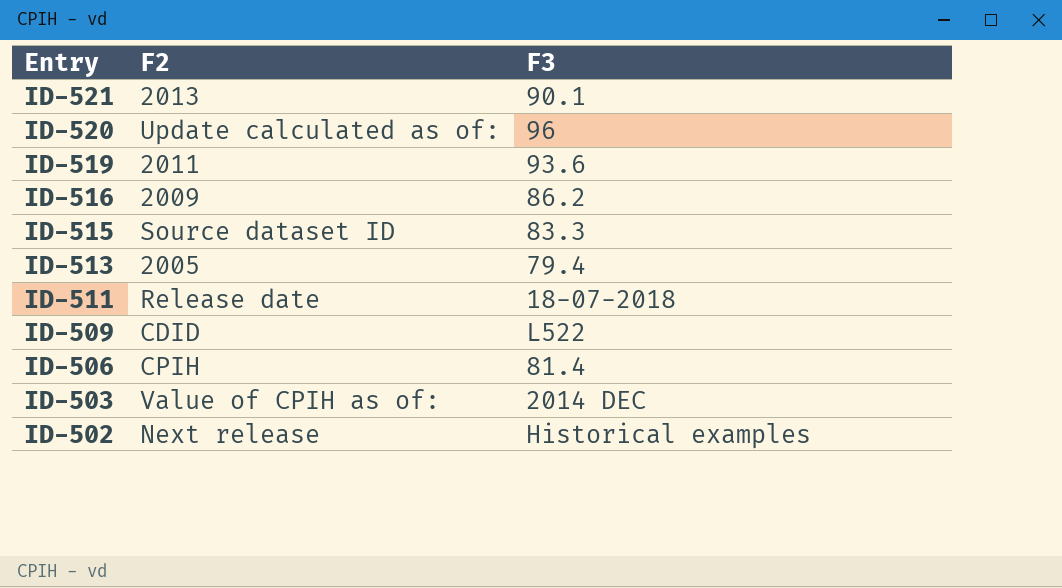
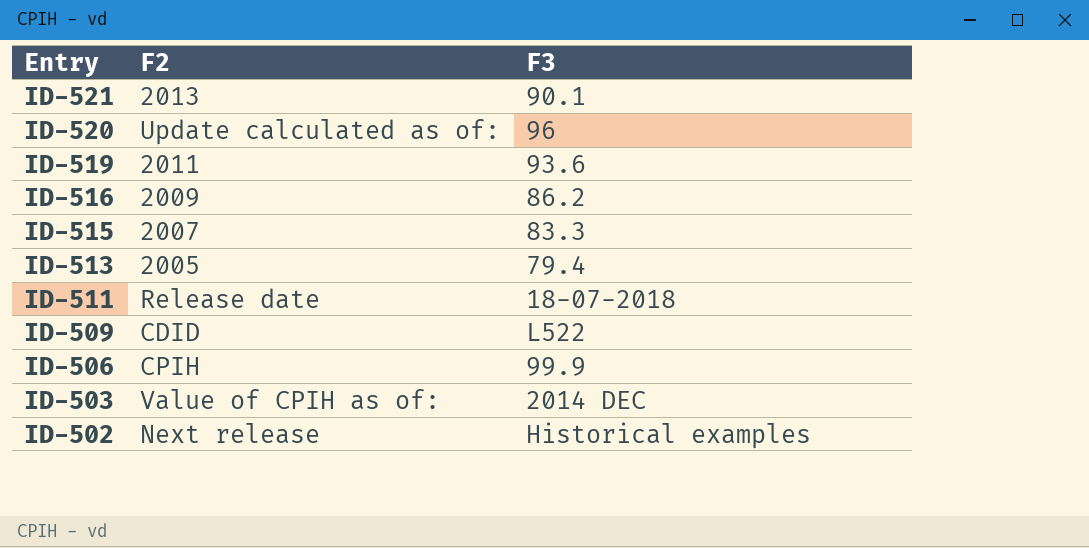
ID-515 | F2: Source dataset ID -> 2007
ID-506 | F3: 81.4 -> 99.9

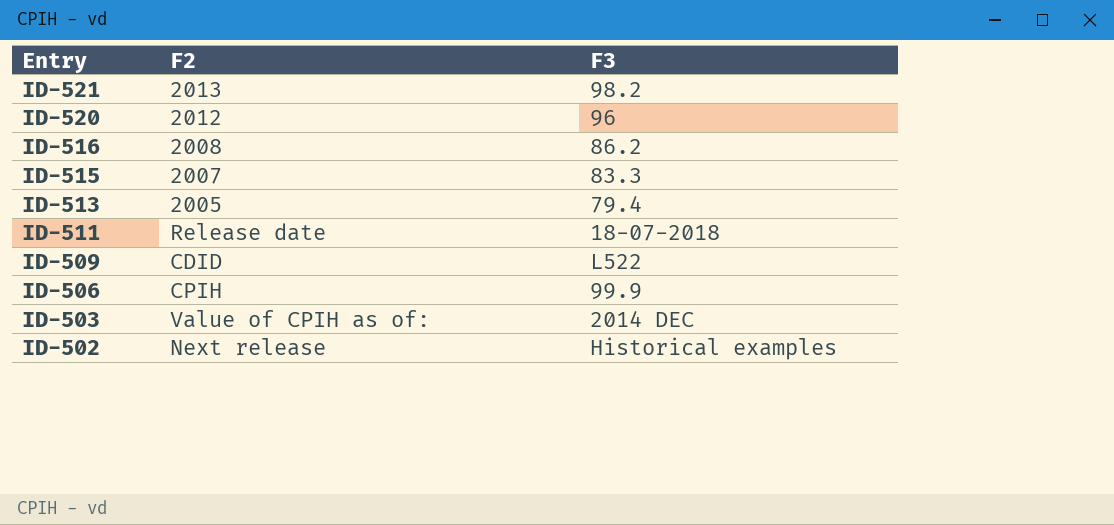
row ID-519: 2011 | 93.6 -> none
ID-521 | F3: 90.1 -> 98.2
ID-520 | F2: Update calculated as of: -> 2012
ID-516 | F2: 2009 -> 2008

